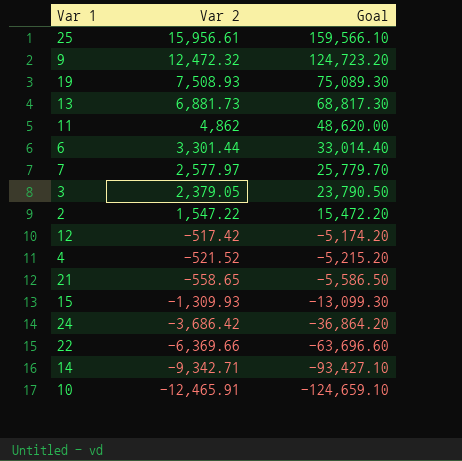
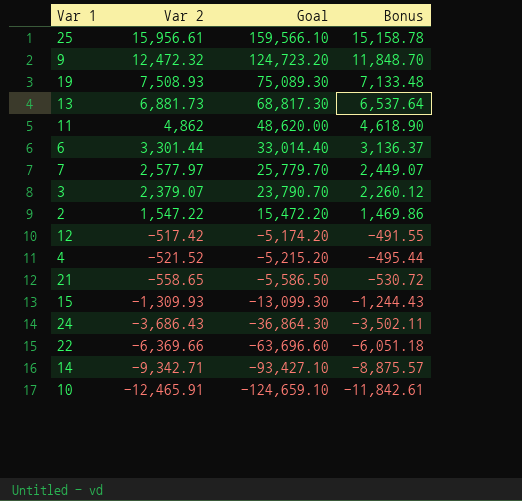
column Bonus | formula: none -> [Var 2] * 0.95
3 | Var 2: 2,379.05 -> 2,379.07
3 | Goal: 23,790.50 -> 23,790.70
24 | Var 2: -3,686.42 -> -3,686.43
24 | Goal: -36,864.20 -> -36,864.30

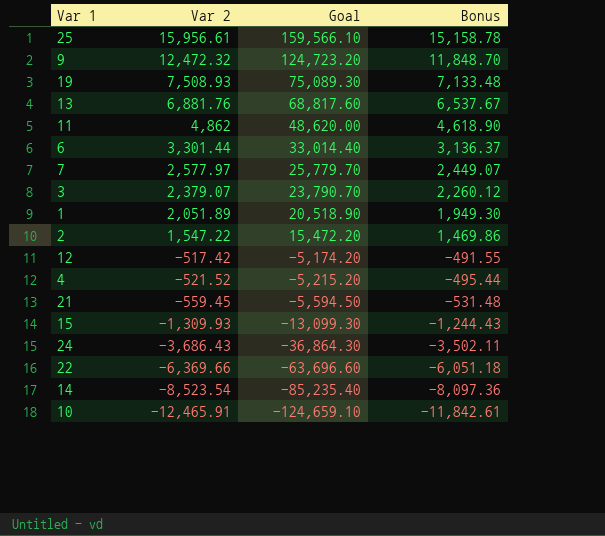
13 | Var 2: 6,881.73 -> 6,881.76
13 | Goal: 68,817.30 -> 68,817.60
13 | Bonus: 6,537.64 -> 6,537.67
row 1: none -> 2,051.89 | 20,518.90 | 1,949.30
21 | Var 2: -558.65 -> -559.45
21 | Goal: -5,586.50 -> -5,594.50
21 | Bonus: -530.72 -> -531.48
14 | Var 2: -9,342.71 -> -8,523.54
14 | Goal: -93,427.10 -> -85,235.40
14 | Bonus: -8,875.57 -> -8,097.36

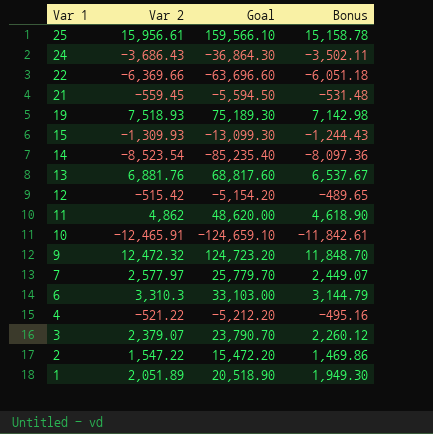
row order: Var 2 descending -> Var 1 descending
19 | Var 2: 7,508.93 -> 7,518.93
19 | Goal: 75,089.30 -> 75,189.30
19 | Bonus: 7,133.48 -> 7,142.98
12 | Var 2: -517.42 -> -515.42
12 | Goal: -5,174.20 -> -5,154.20
12 | Bonus: -491.55 -> -489.65
6 | Var 2: 3,301.44 -> 3,310.3
6 | Goal: 33,014.40 -> 33,103.00
6 | Bonus: 3,136.37 -> 3,144.79
4 | Var 2: -521.52 -> -521.22
4 | Goal: -5,215.20 -> -5,212.20
4 | Bonus: -495.44 -> -495.16

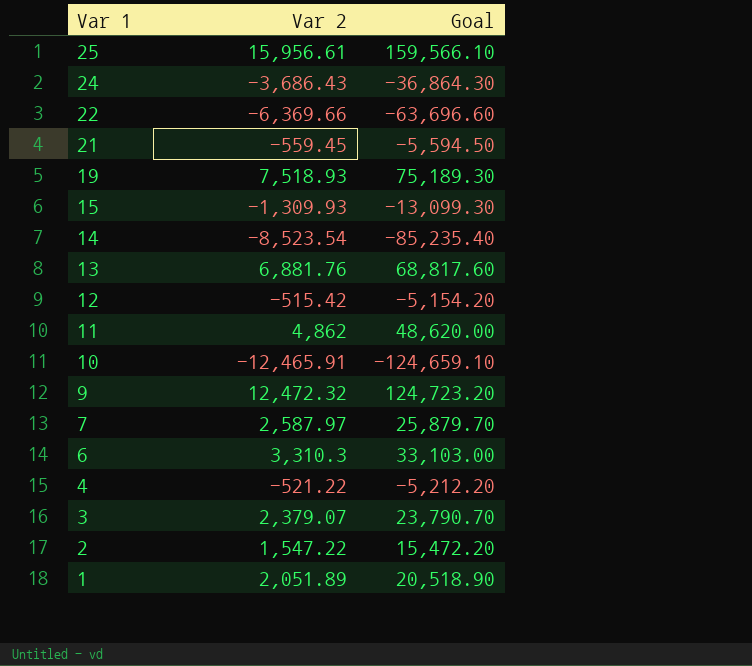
column Bonus | formula: [Var 2] * 0.95 -> none
7 | Var 2: 2,577.97 -> 2,587.97
7 | Goal: 25,779.70 -> 25,879.70

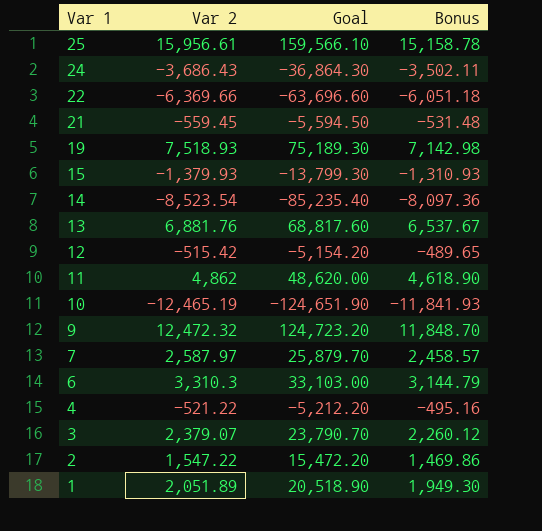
column Bonus | formula: none -> [Var 2] * 0.95
15 | Var 2: -1,309.93 -> -1,379.93
15 | Goal: -13,099.30 -> -13,799.30
10 | Var 2: -12,465.91 -> -12,465.19
10 | Goal: -124,659.10 -> -124,651.90

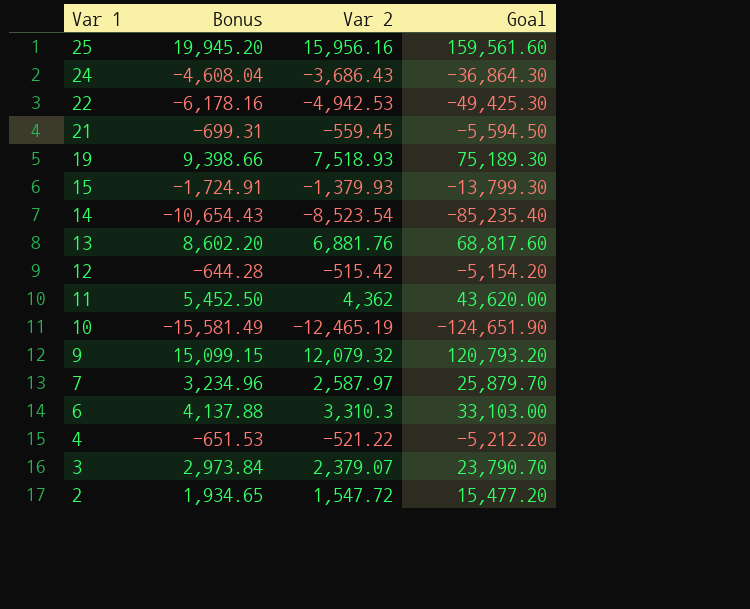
column Bonus | formula: [Var 2] * 0.95 -> [Var 2] * 1.25
column Bonus | position: 4 -> 2
row 1: 2,051.89 | 20,518.90 | 1,949.30 -> none
25 | Var 2: 15,956.61 -> 15,956.16
25 | Goal: 159,566.10 -> 159,561.60
22 | Var 2: -6,369.66 -> -4,942.53
22 | Goal: -63,696.60 -> -49,425.30
11 | Var 2: 4,862 -> 4,362
11 | Goal: 48,620.00 -> 43,620.00
9 | Var 2: 12,472.32 -> 12,079.32
9 | Goal: 124,723.20 -> 120,793.20
2 | Var 2: 1,547.22 -> 1,547.72
2 | Goal: 15,472.20 -> 15,477.20

